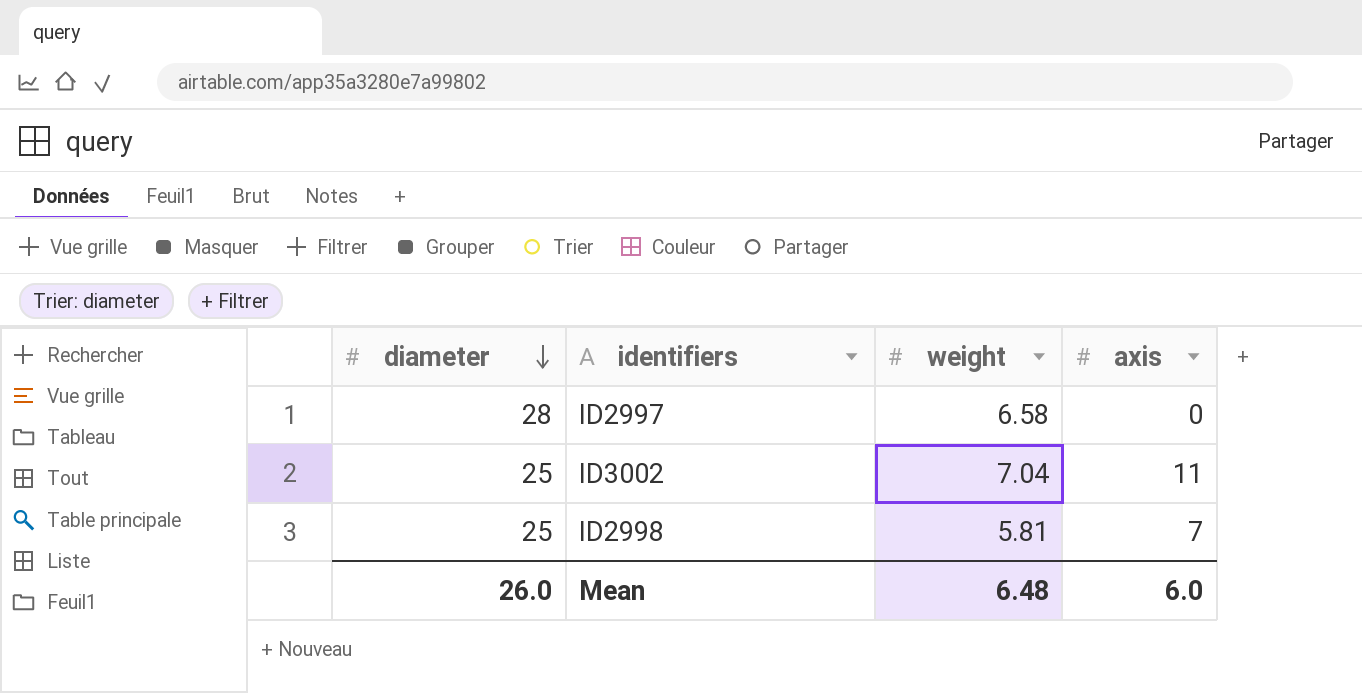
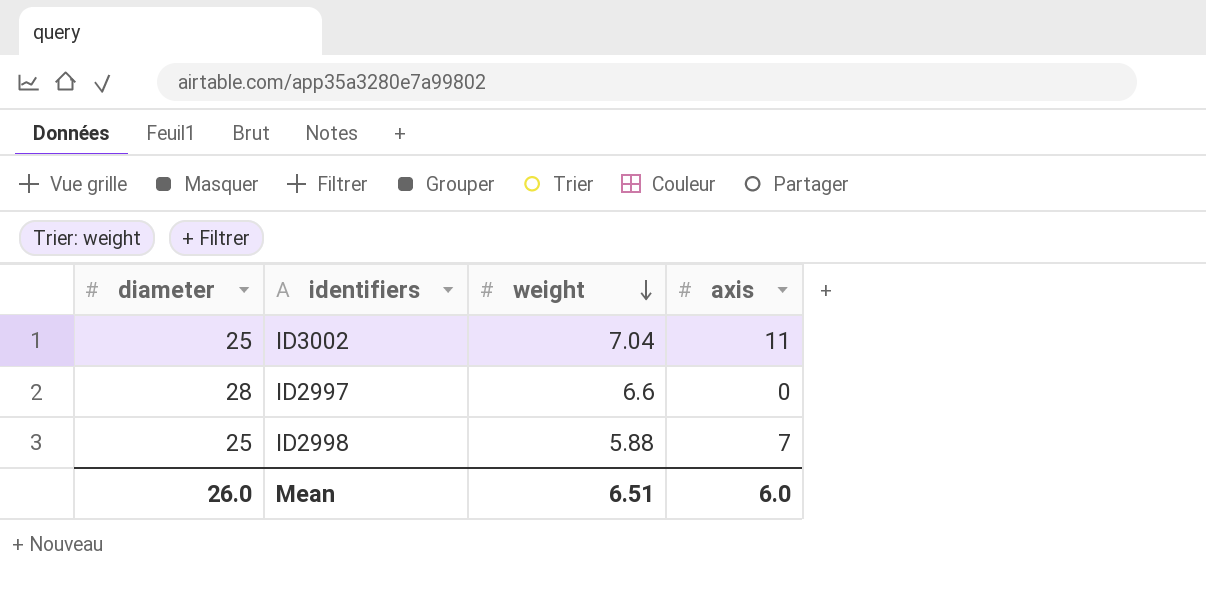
row order: diameter descending -> weight descending
ID2997 | weight: 6.58 -> 6.6
ID2998 | weight: 5.81 -> 5.88
Mean | weight: 6.48 -> 6.51

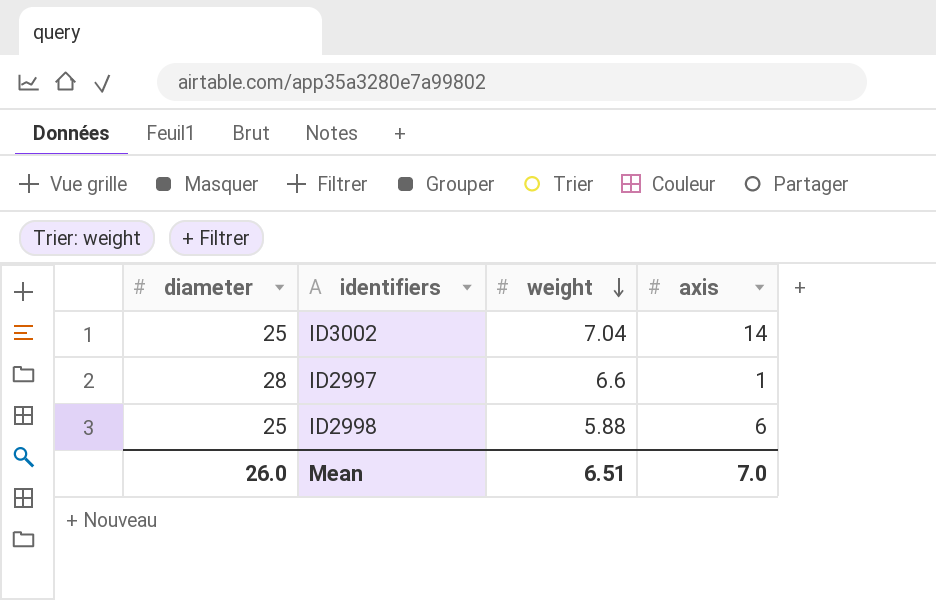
ID3002 | axis: 11 -> 14
ID2997 | axis: 0 -> 1
ID2998 | axis: 7 -> 6
Mean | axis: 6.0 -> 7.0

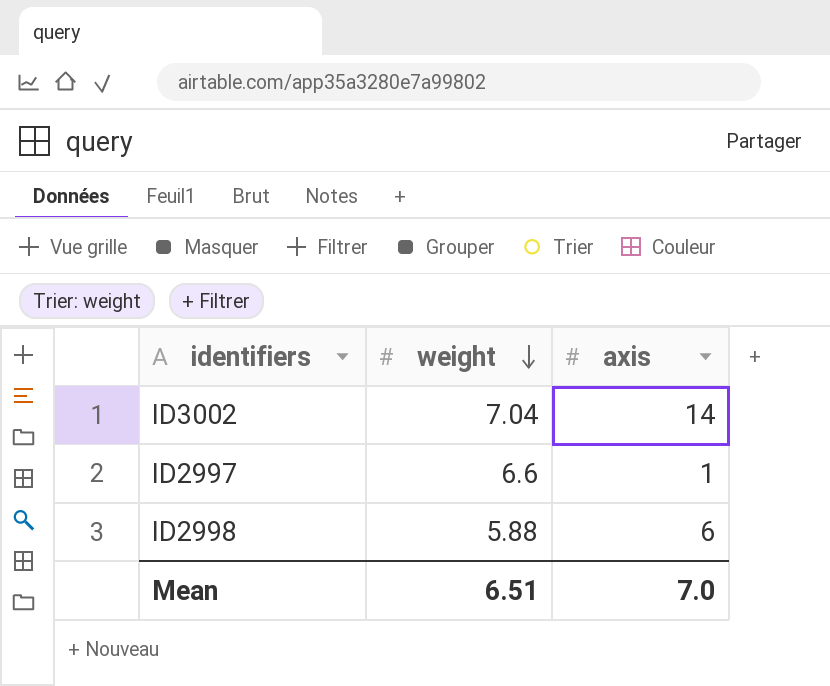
column diameter | position: 1 -> none

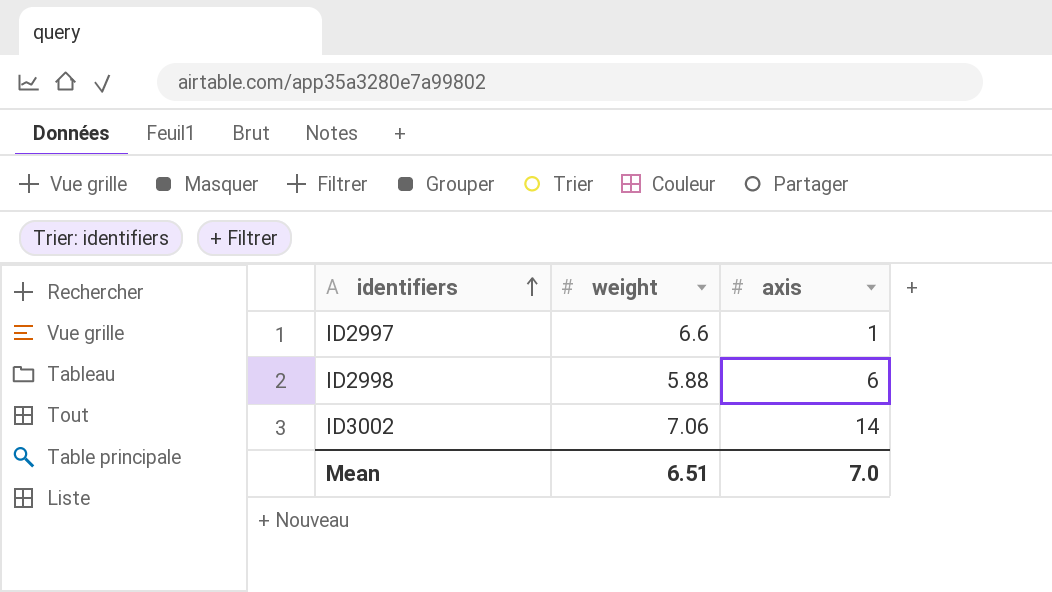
row order: weight descending -> identifiers ascending
ID3002 | weight: 7.04 -> 7.06

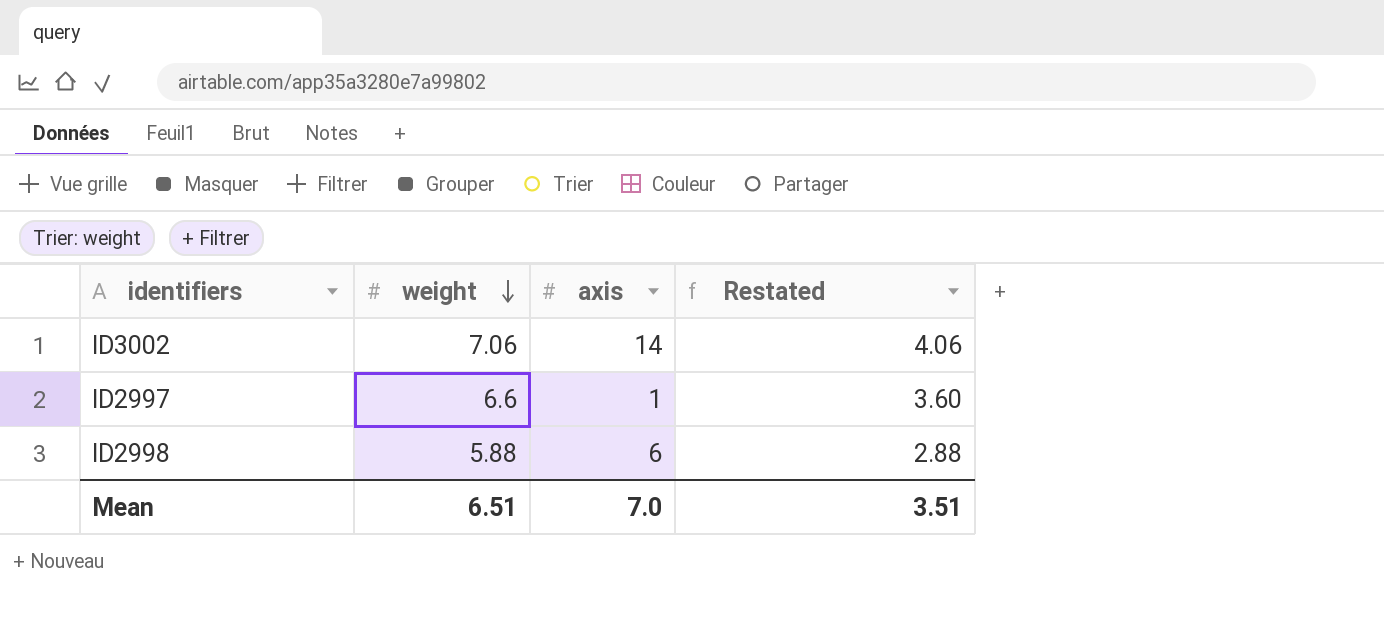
row order: identifiers ascending -> weight descending
column Restated | formula: none -> [weight] - 3

